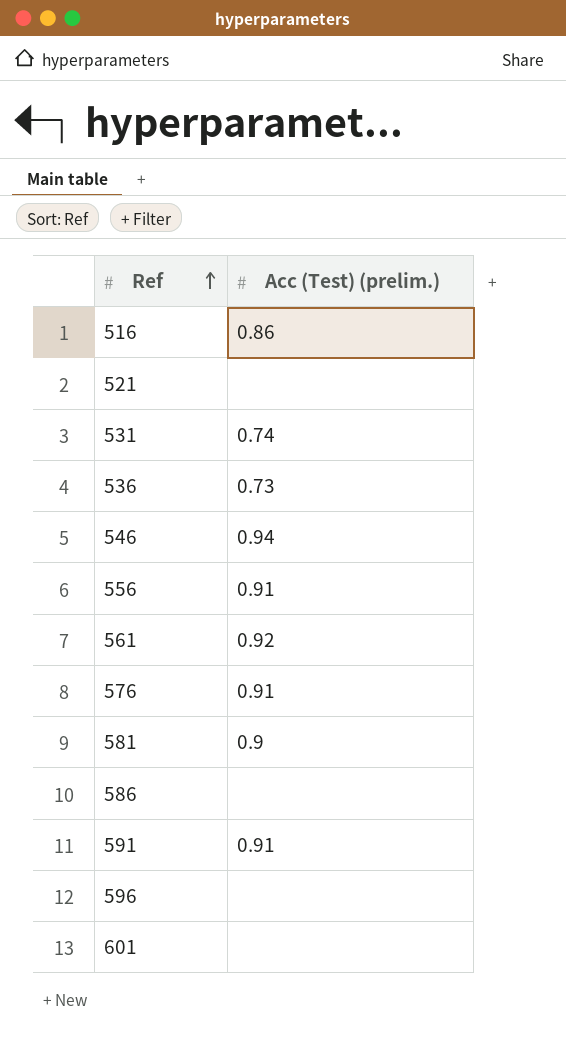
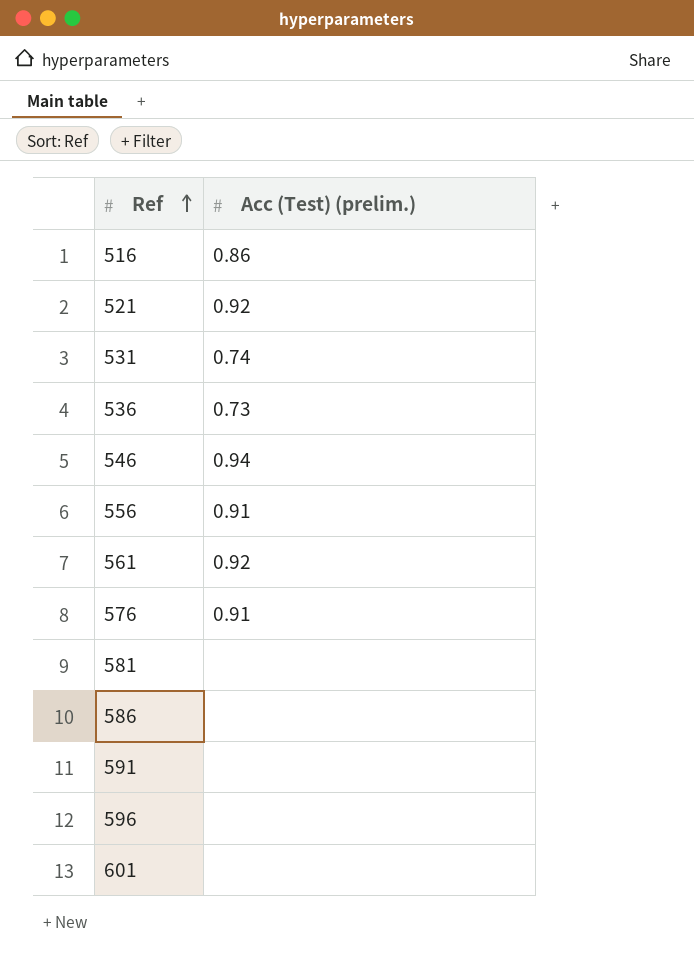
521 | Acc (Test) (prelim.): none -> 0.92
581 | Acc (Test) (prelim.): 0.9 -> none
591 | Acc (Test) (prelim.): 0.91 -> none

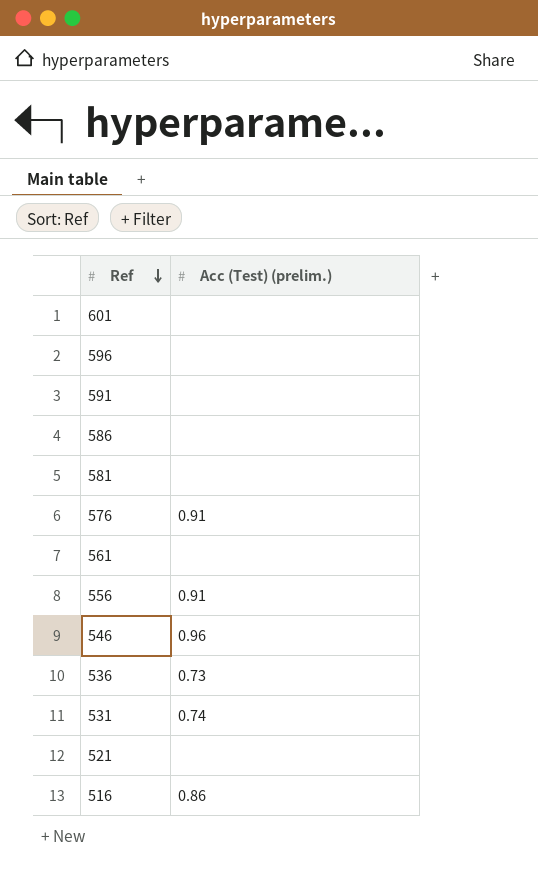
row order: Ref ascending -> Ref descending
561 | Acc (Test) (prelim.): 0.92 -> none
546 | Acc (Test) (prelim.): 0.94 -> 0.96
521 | Acc (Test) (prelim.): 0.92 -> none

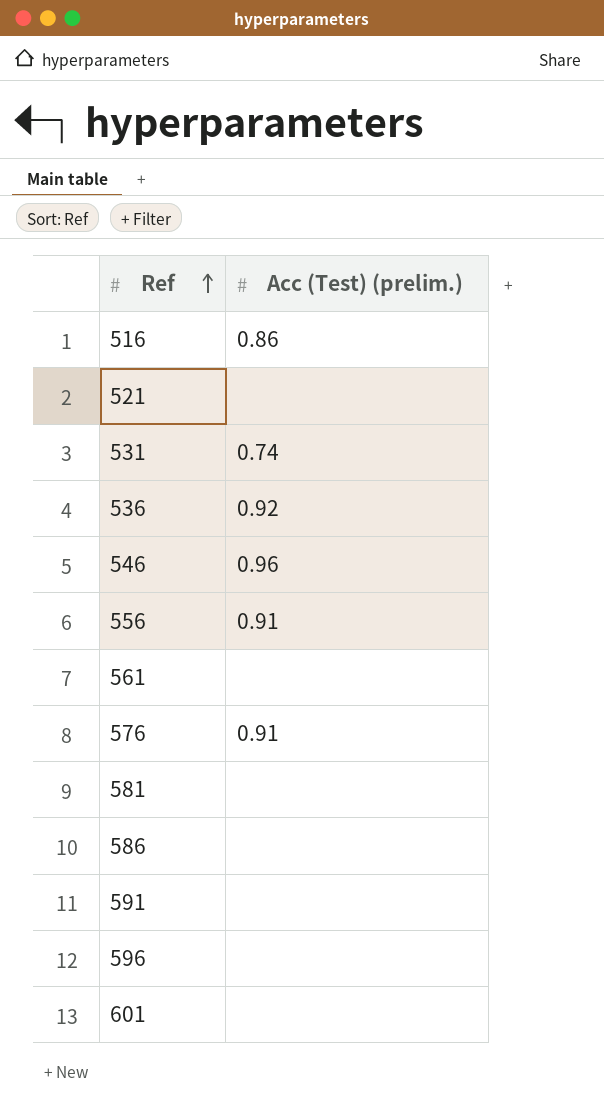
row order: Ref descending -> Ref ascending
536 | Acc (Test) (prelim.): 0.73 -> 0.92

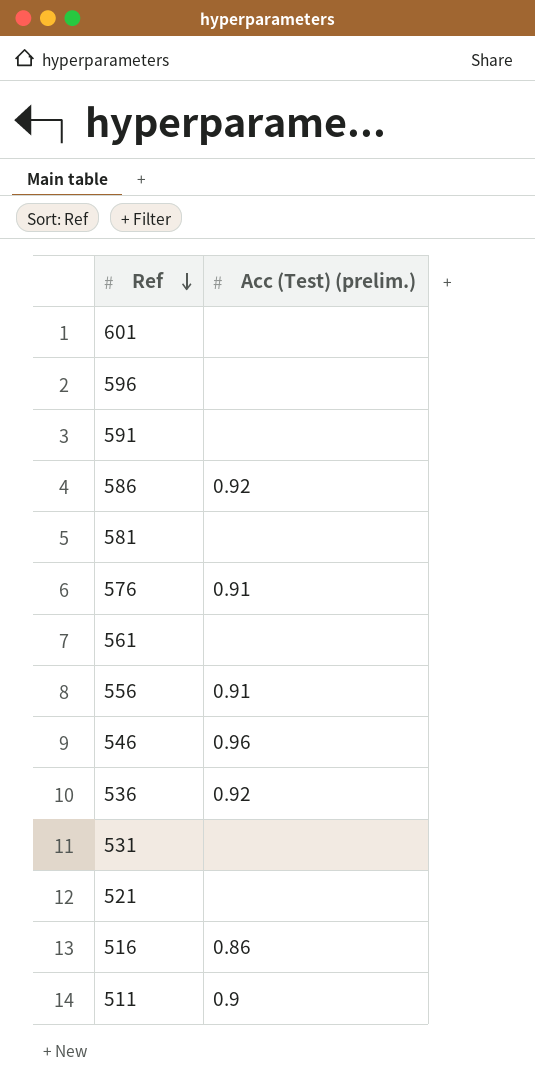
row order: Ref ascending -> Ref descending
586 | Acc (Test) (prelim.): none -> 0.92
531 | Acc (Test) (prelim.): 0.74 -> none
row 511: none -> 0.9

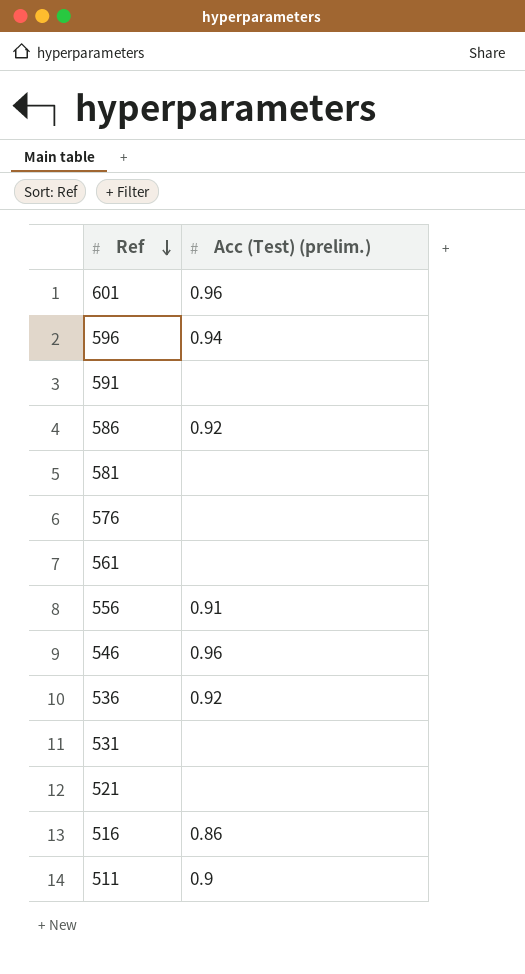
601 | Acc (Test) (prelim.): none -> 0.96
596 | Acc (Test) (prelim.): none -> 0.94
576 | Acc (Test) (prelim.): 0.91 -> none

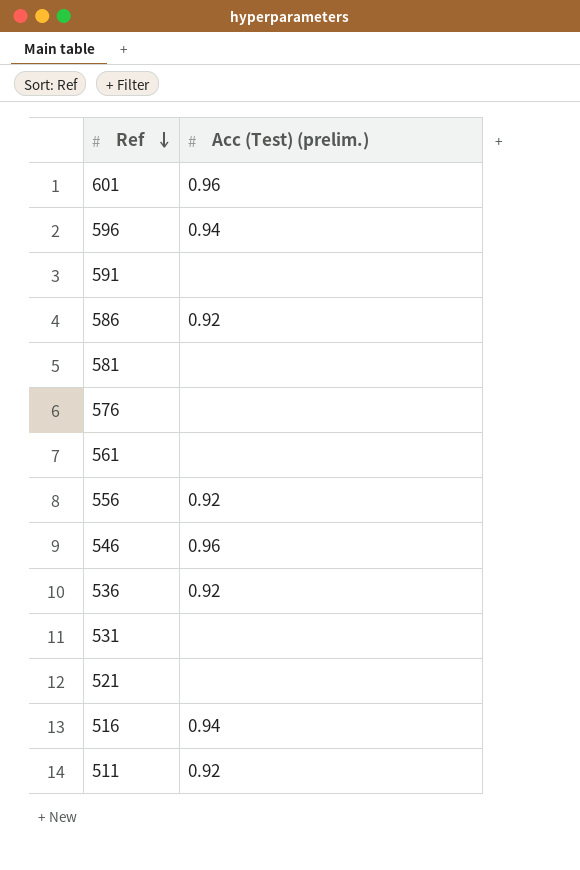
556 | Acc (Test) (prelim.): 0.91 -> 0.92
516 | Acc (Test) (prelim.): 0.86 -> 0.94
511 | Acc (Test) (prelim.): 0.9 -> 0.92

